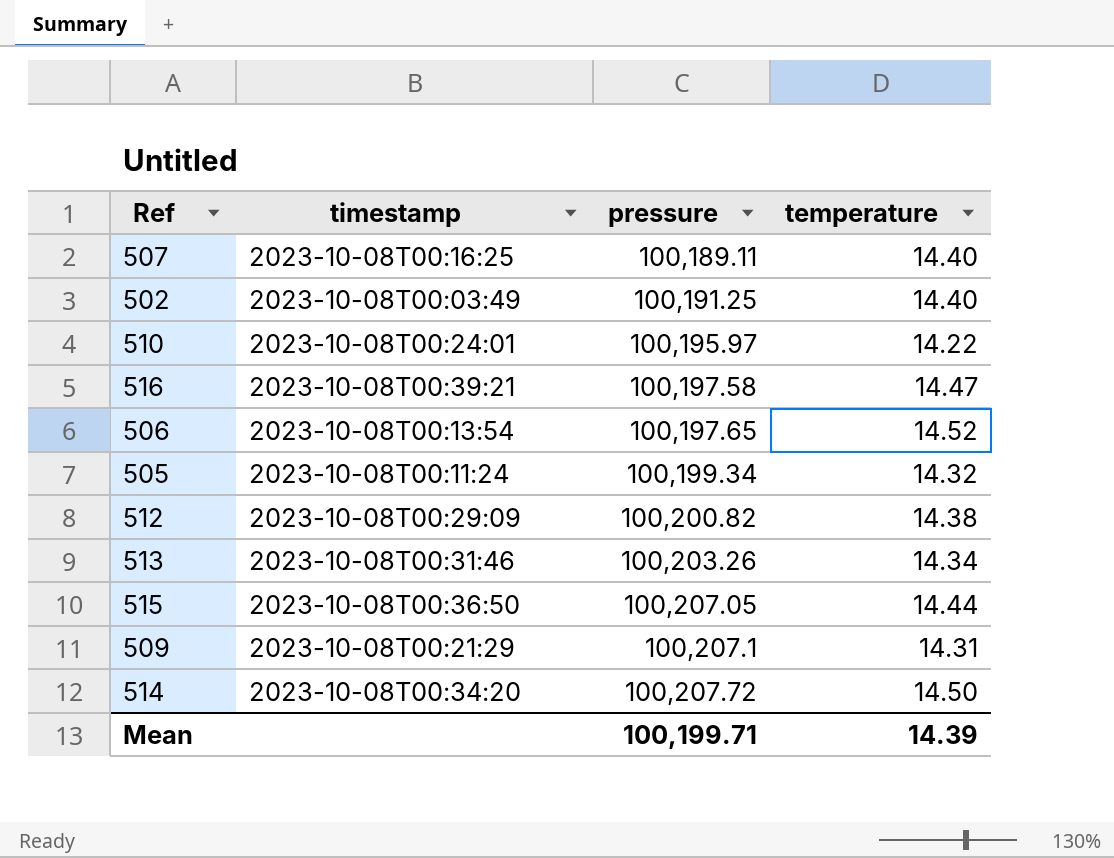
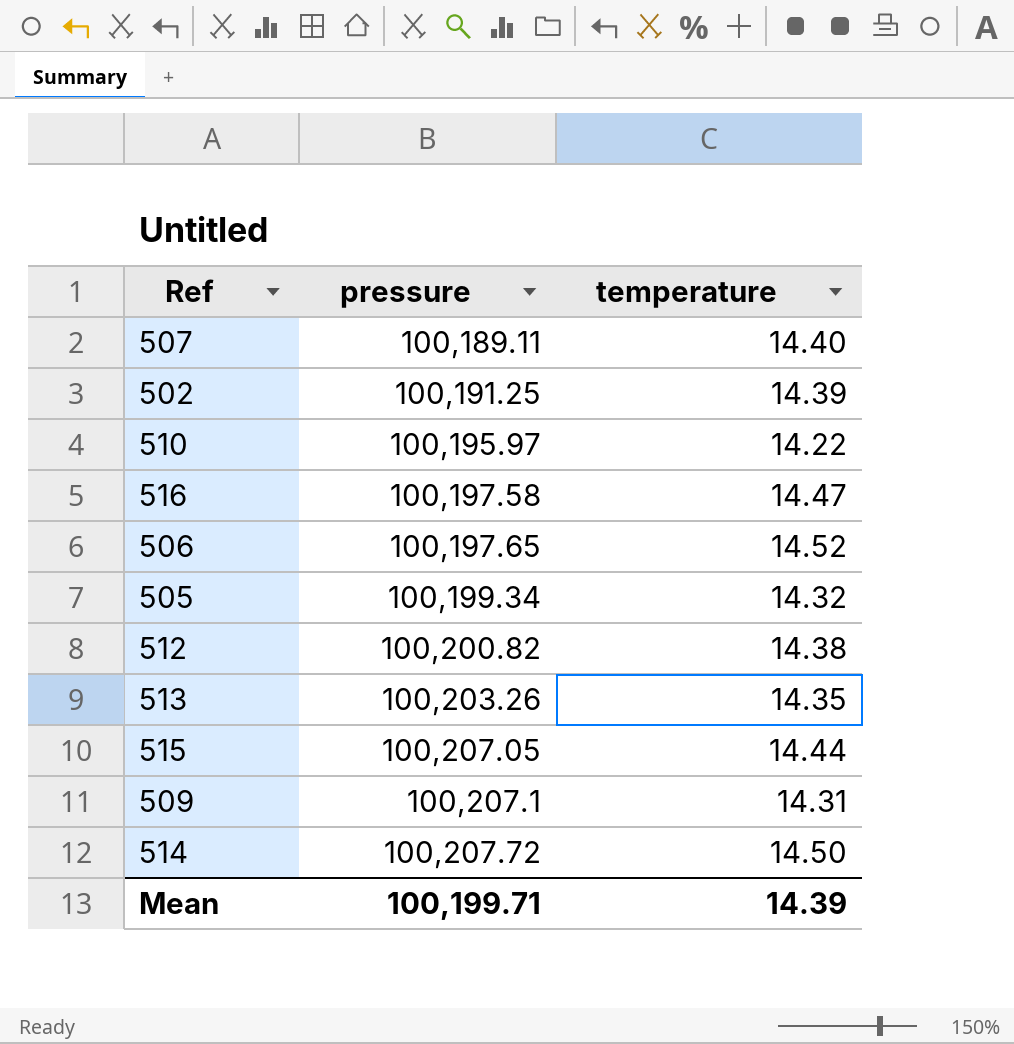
column timestamp | position: 2 -> none
502 | temperature: 14.40 -> 14.39
513 | temperature: 14.34 -> 14.35

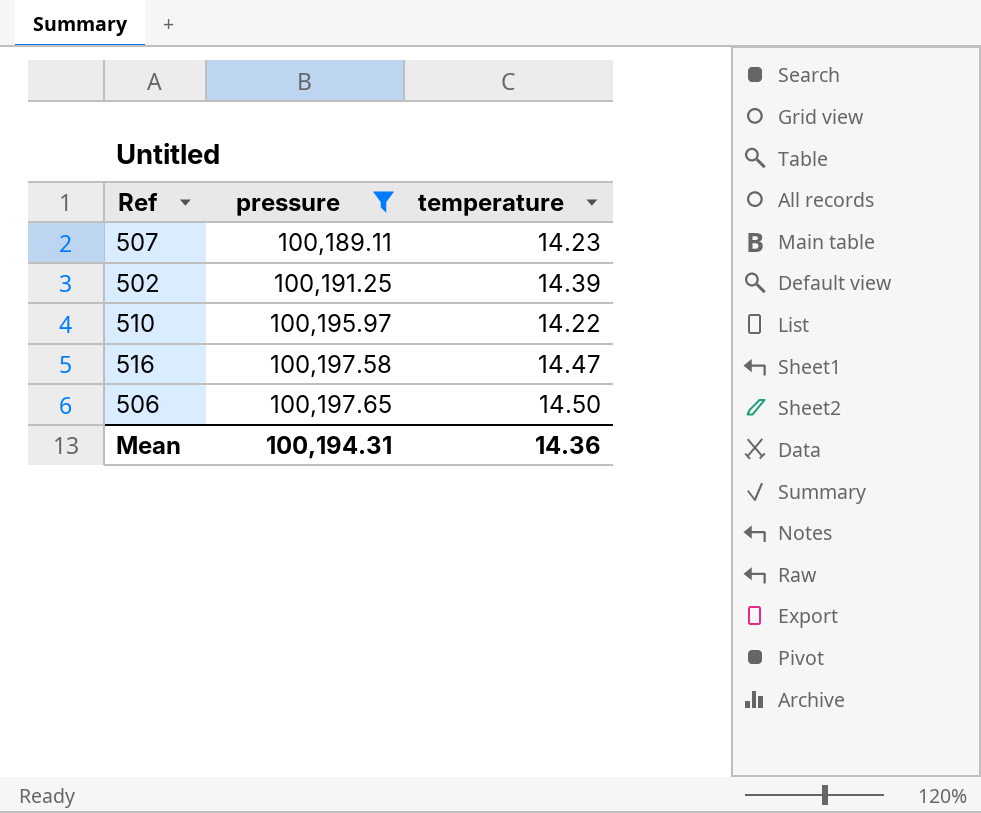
filter: none -> pressure <= 100,197.65
507 | temperature: 14.40 -> 14.23
506 | temperature: 14.52 -> 14.50
Mean | pressure: 100,199.71 -> 100,194.31
Mean | temperature: 14.39 -> 14.36

